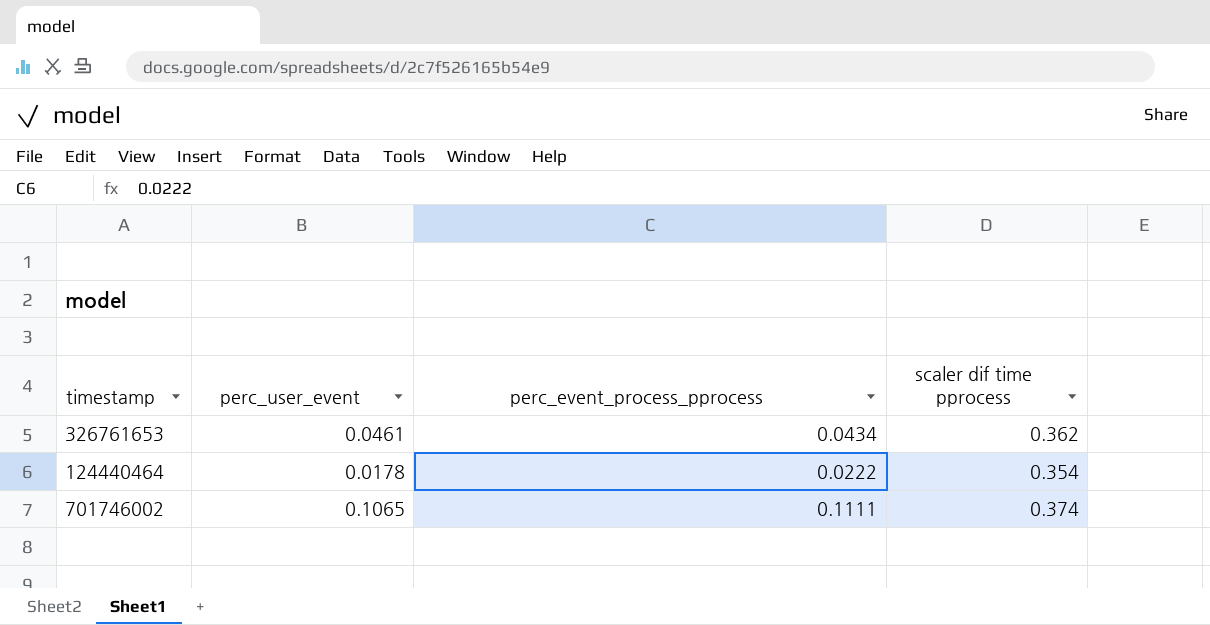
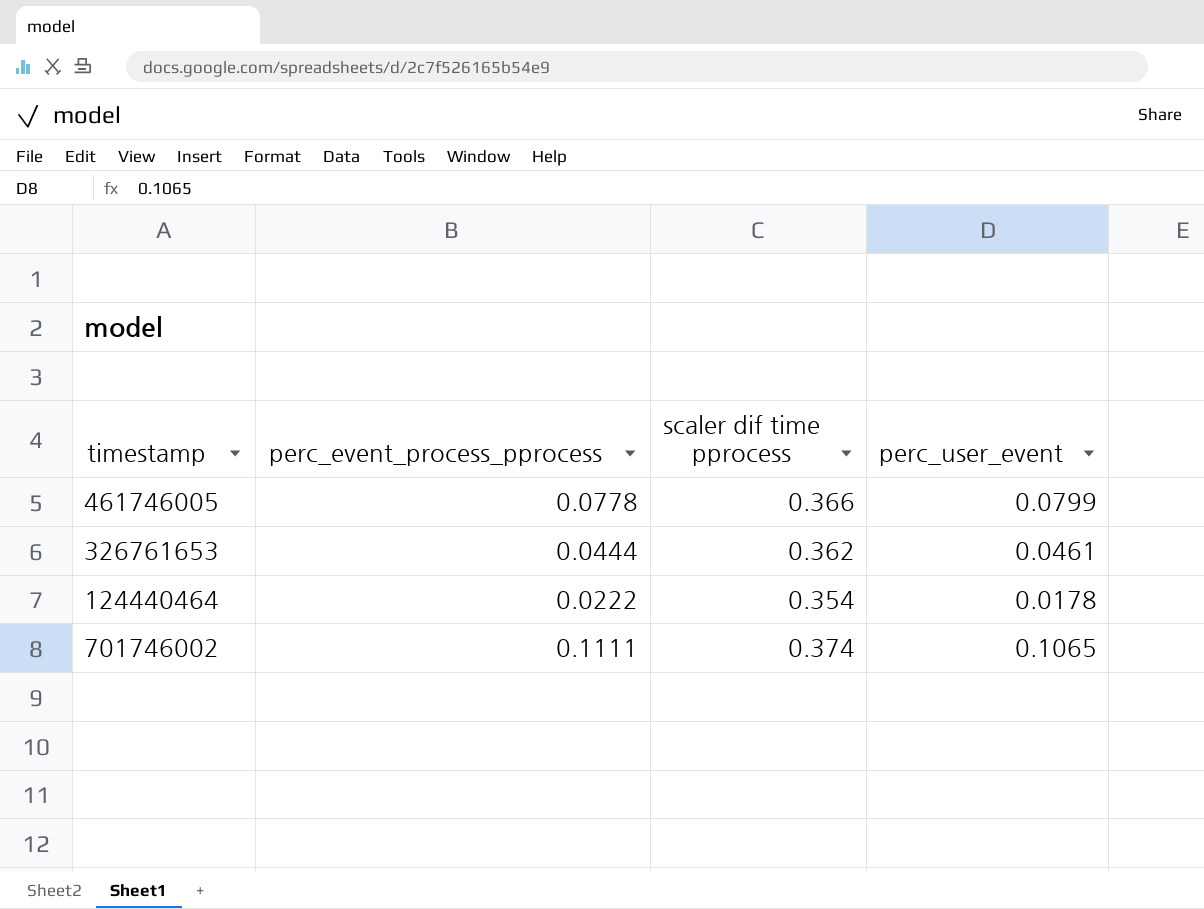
column perc_user_event | position: 2 -> 4
row 461746005: none -> 0.0778 | 0.366 | 0.0799
326761653 | perc_event_process_pprocess: 0.0434 -> 0.0444

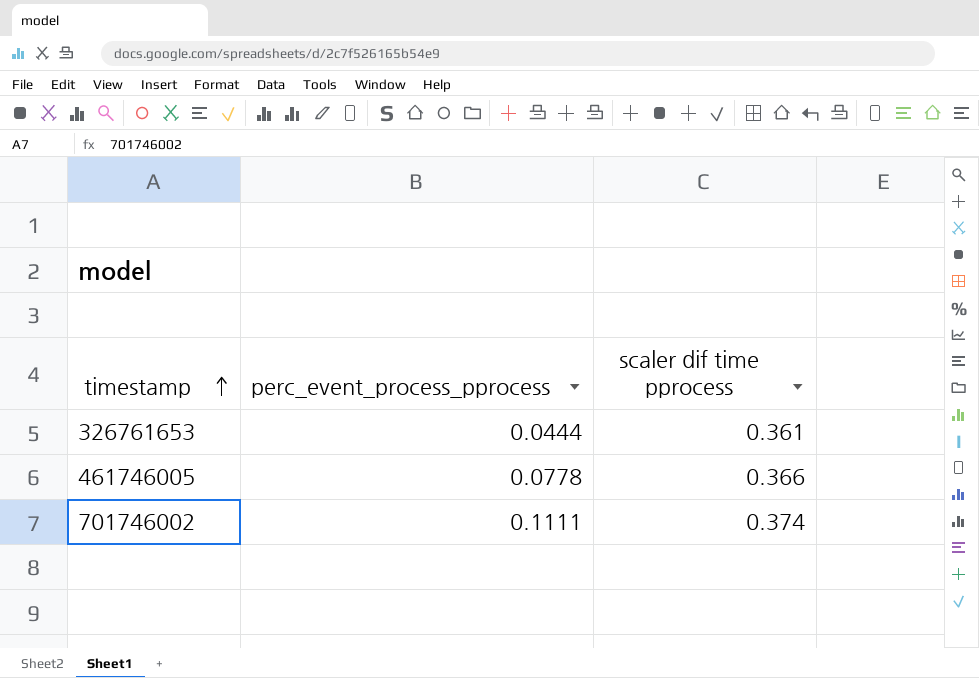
row order: none -> timestamp ascending
column perc_user_event | position: 4 -> none
row 124440464: 0.0222 | 0.354 | 0.0178 -> none
326761653 | scaler dif time pprocess: 0.362 -> 0.361

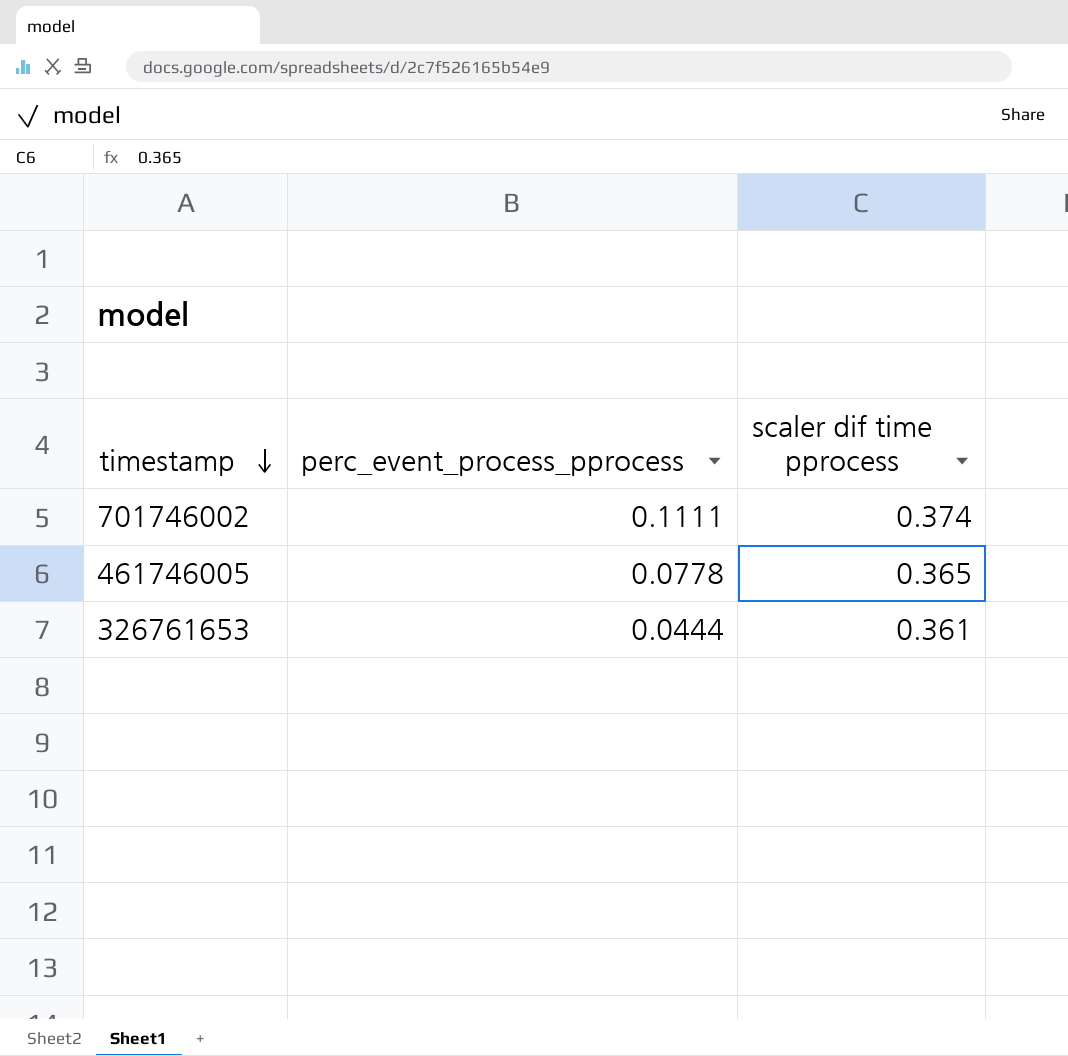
row order: timestamp ascending -> timestamp descending
461746005 | scaler dif time pprocess: 0.366 -> 0.365

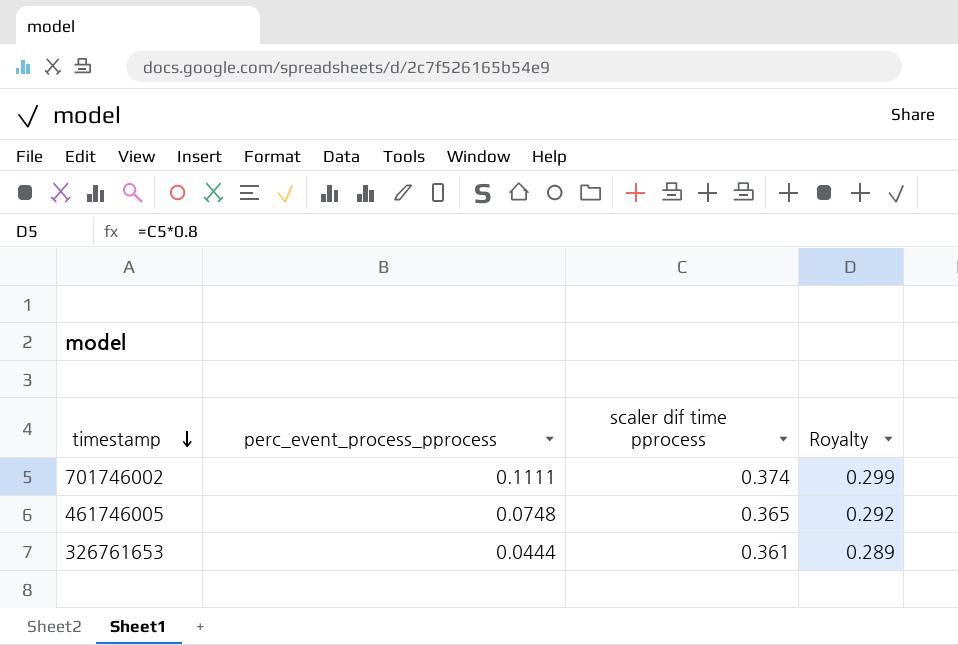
column Royalty | formula: none -> [scaler dif time pprocess] * 0.8
461746005 | perc_event_process_pprocess: 0.0778 -> 0.0748

